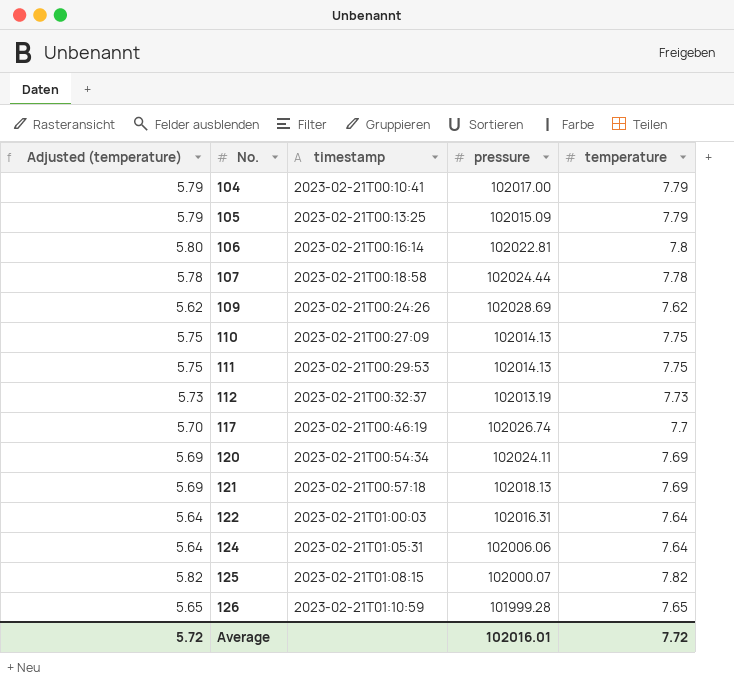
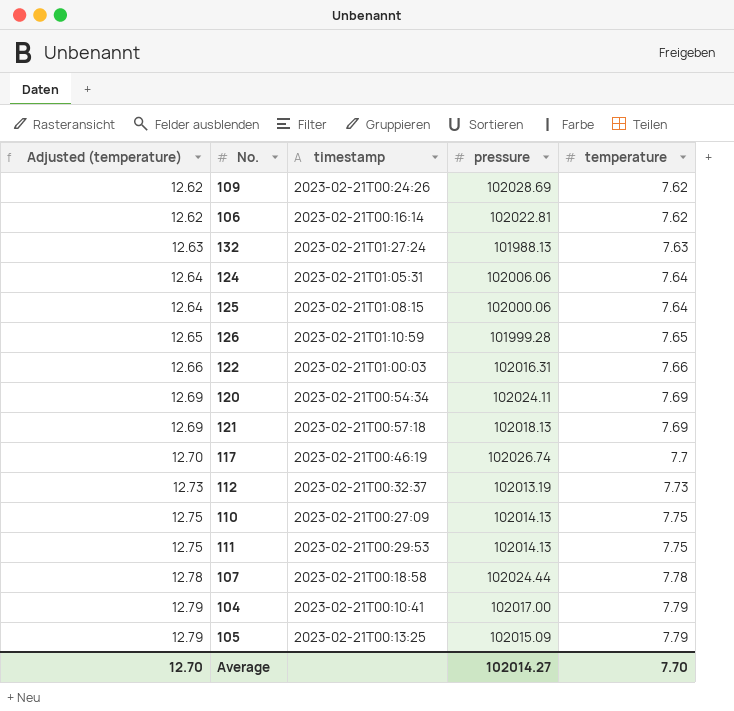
row order: No. ascending -> Adjusted (temperature) ascending
column Adjusted (temperature) | formula: [temperature] - 2 -> [temperature] + 5
106 | temperature: 7.8 -> 7.62
row 132: none -> 12.63 | 2023-02-21T01:27:24 | 101988.13 | 7.63
125 | pressure: 102000.07 -> 102000.06
125 | temperature: 7.82 -> 7.64
122 | temperature: 7.64 -> 7.66
Average | Adjusted (temperature): 5.72 -> 12.70
Average | pressure: 102016.01 -> 102014.27
Average | temperature: 7.72 -> 7.70

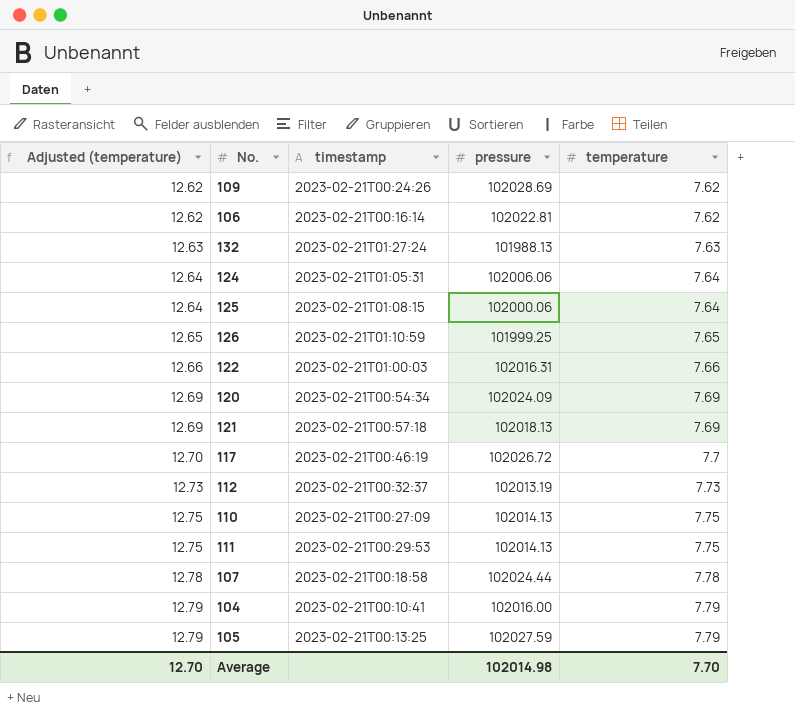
126 | pressure: 101999.28 -> 101999.25
120 | pressure: 102024.11 -> 102024.09
117 | pressure: 102026.74 -> 102026.72
104 | pressure: 102017.00 -> 102016.00
105 | pressure: 102015.09 -> 102027.59
Average | pressure: 102014.27 -> 102014.98

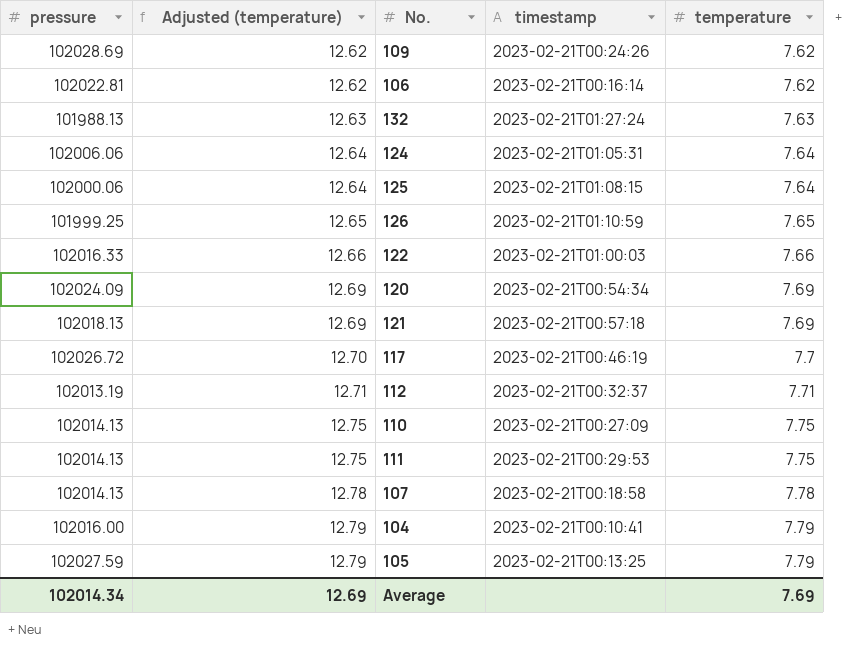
column pressure | position: 4 -> 1
122 | pressure: 102016.31 -> 102016.33
112 | Adjusted (temperature): 12.73 -> 12.71
112 | temperature: 7.73 -> 7.71
107 | pressure: 102024.44 -> 102014.13
Average | pressure: 102014.98 -> 102014.34
Average | Adjusted (temperature): 12.70 -> 12.69
Average | temperature: 7.70 -> 7.69

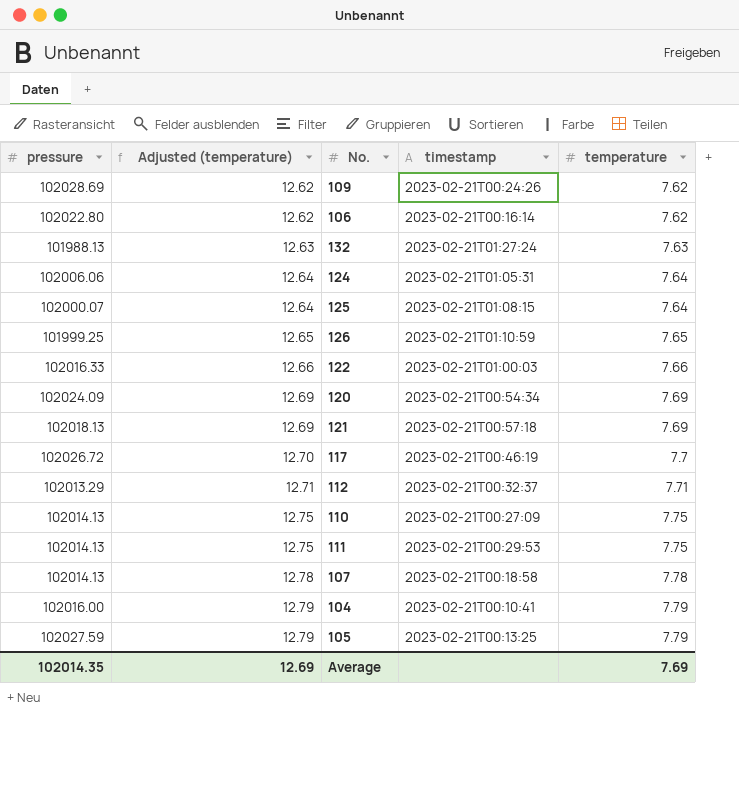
106 | pressure: 102022.81 -> 102022.80
125 | pressure: 102000.06 -> 102000.07
112 | pressure: 102013.19 -> 102013.29
Average | pressure: 102014.34 -> 102014.35

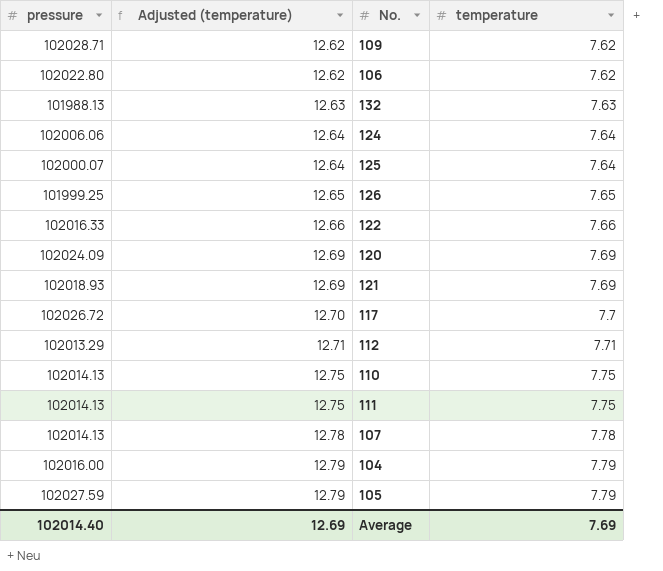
column timestamp | position: 4 -> none
109 | pressure: 102028.69 -> 102028.71
121 | pressure: 102018.13 -> 102018.93
Average | pressure: 102014.35 -> 102014.40

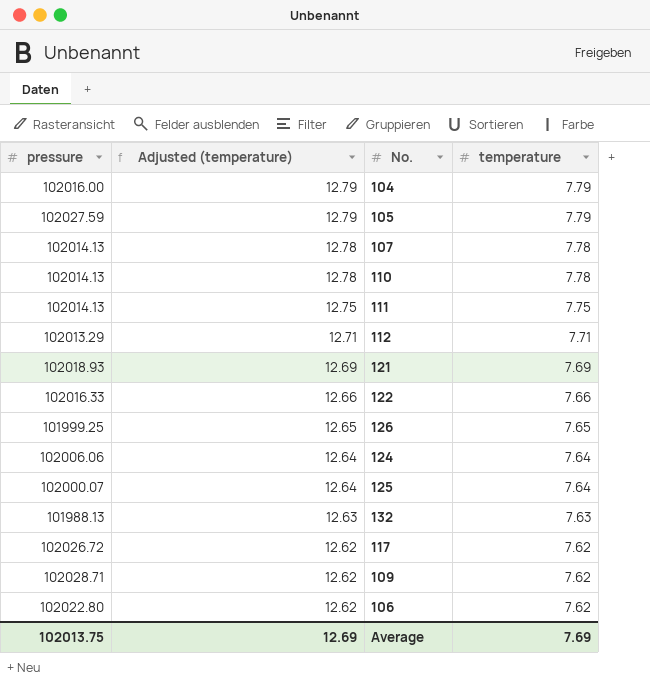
row order: Adjusted (temperature) ascending -> Adjusted (temperature) descending
row 120: 102024.09 | 12.69 | 7.69 -> none
110 | Adjusted (temperature): 12.75 -> 12.78
110 | temperature: 7.75 -> 7.78
117 | Adjusted (temperature): 12.70 -> 12.62
117 | temperature: 7.7 -> 7.62
Average | pressure: 102014.40 -> 102013.75

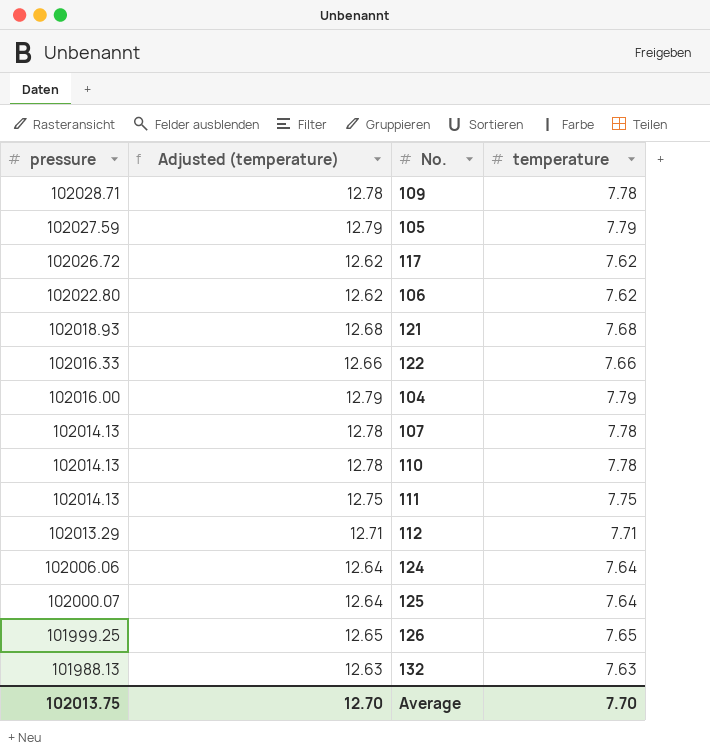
row order: Adjusted (temperature) descending -> pressure descending
109 | Adjusted (temperature): 12.62 -> 12.78
109 | temperature: 7.62 -> 7.78
121 | Adjusted (temperature): 12.69 -> 12.68
121 | temperature: 7.69 -> 7.68
Average | Adjusted (temperature): 12.69 -> 12.70
Average | temperature: 7.69 -> 7.70

